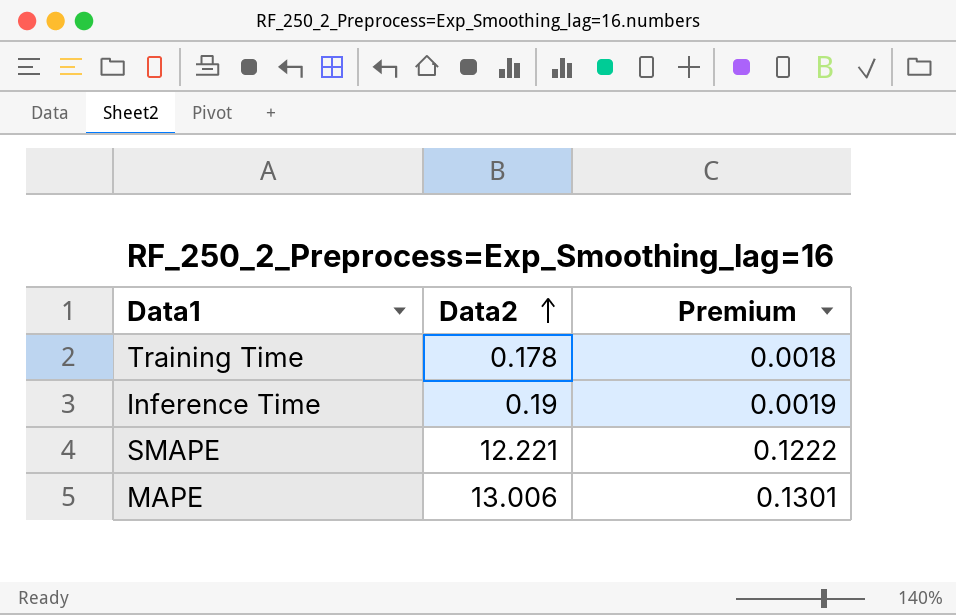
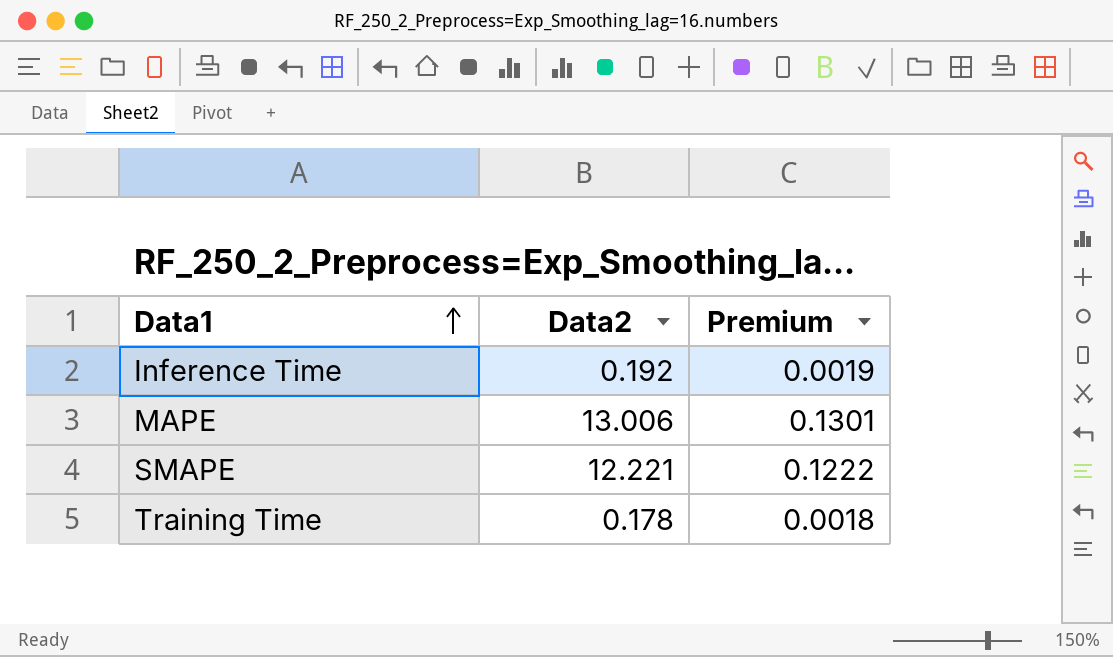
row order: Data2 ascending -> Data1 ascending
Inference Time | Data2: 0.19 -> 0.192

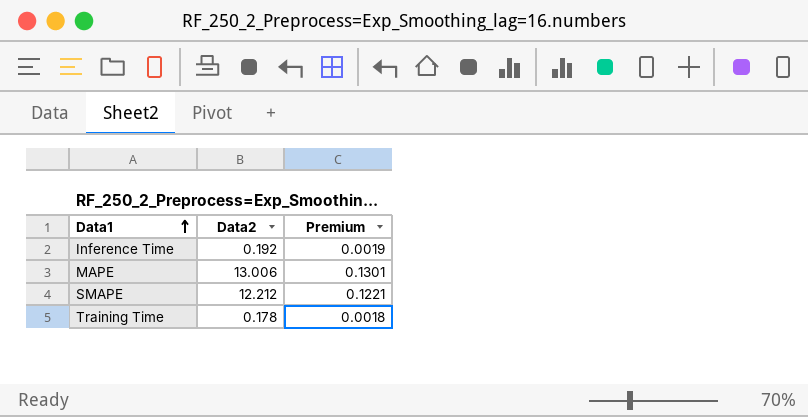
SMAPE | Data2: 12.221 -> 12.212
SMAPE | Premium: 0.1222 -> 0.1221

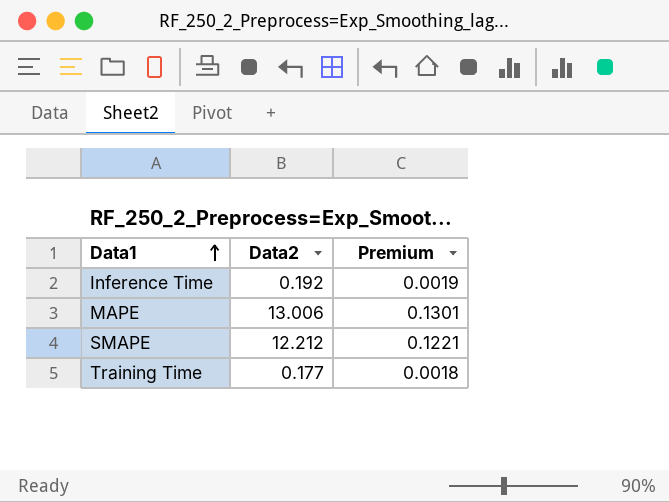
Training Time | Data2: 0.178 -> 0.177

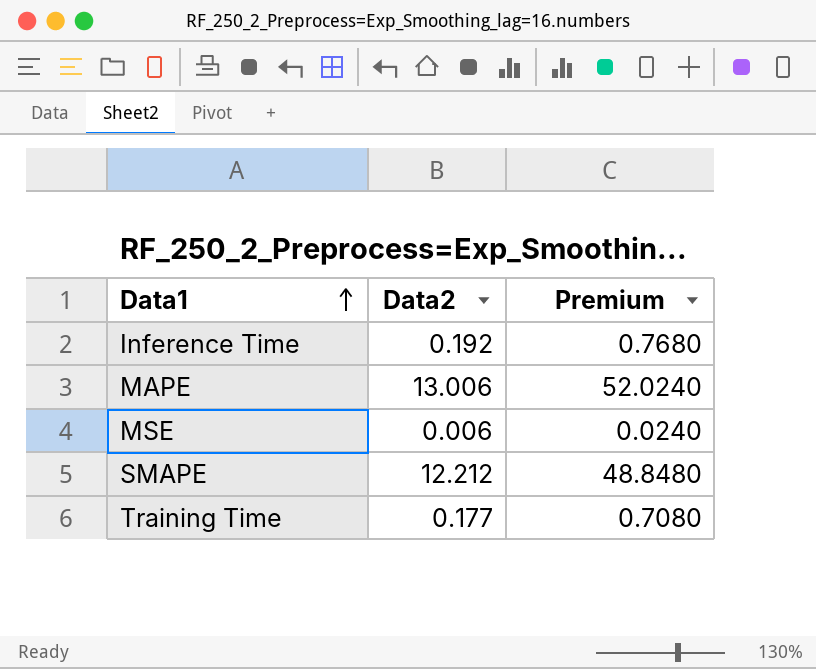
column Premium | formula: [Data2] * 0.01 -> [Data2] * 4
row MSE: none -> 0.006 | 0.0240

